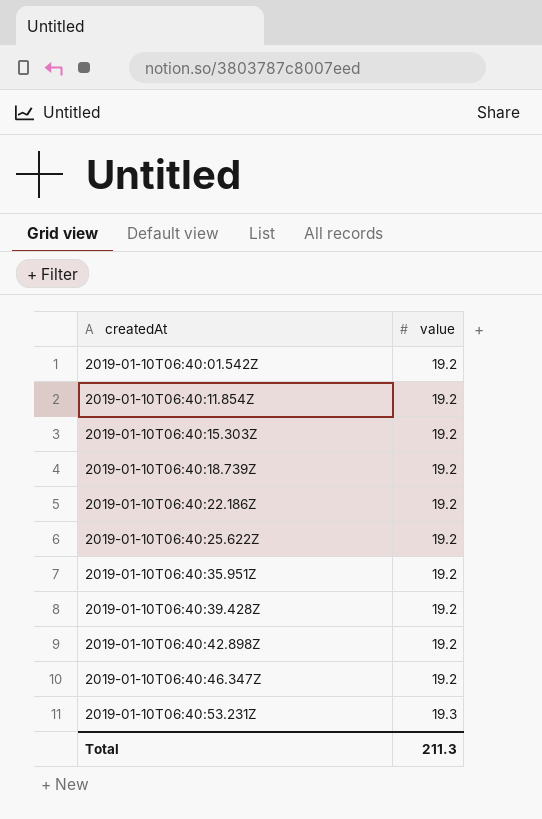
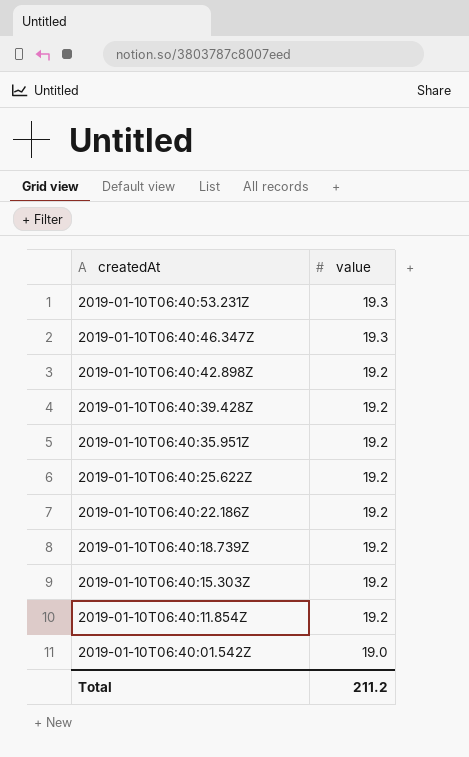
row order: createdAt ascending -> createdAt descending
2019-01-10T06:40:46.347Z | value: 19.2 -> 19.3
2019-01-10T06:40:01.542Z | value: 19.2 -> 19.0
Total | value: 211.3 -> 211.2

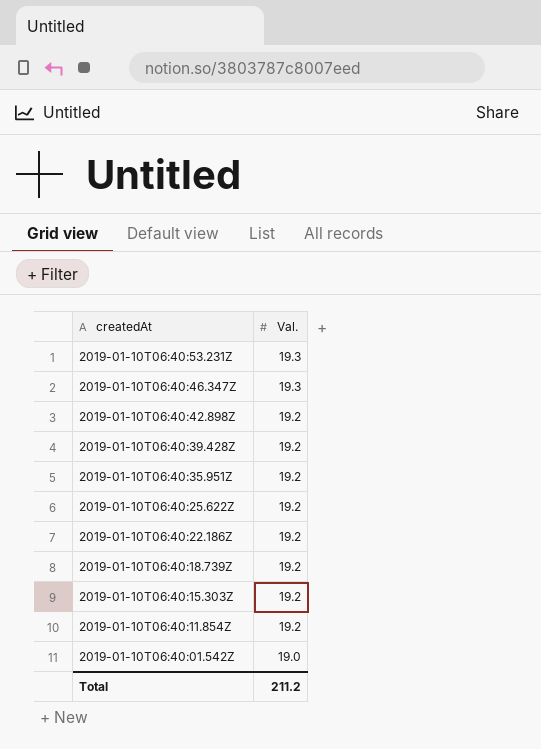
column name: value -> Val.

